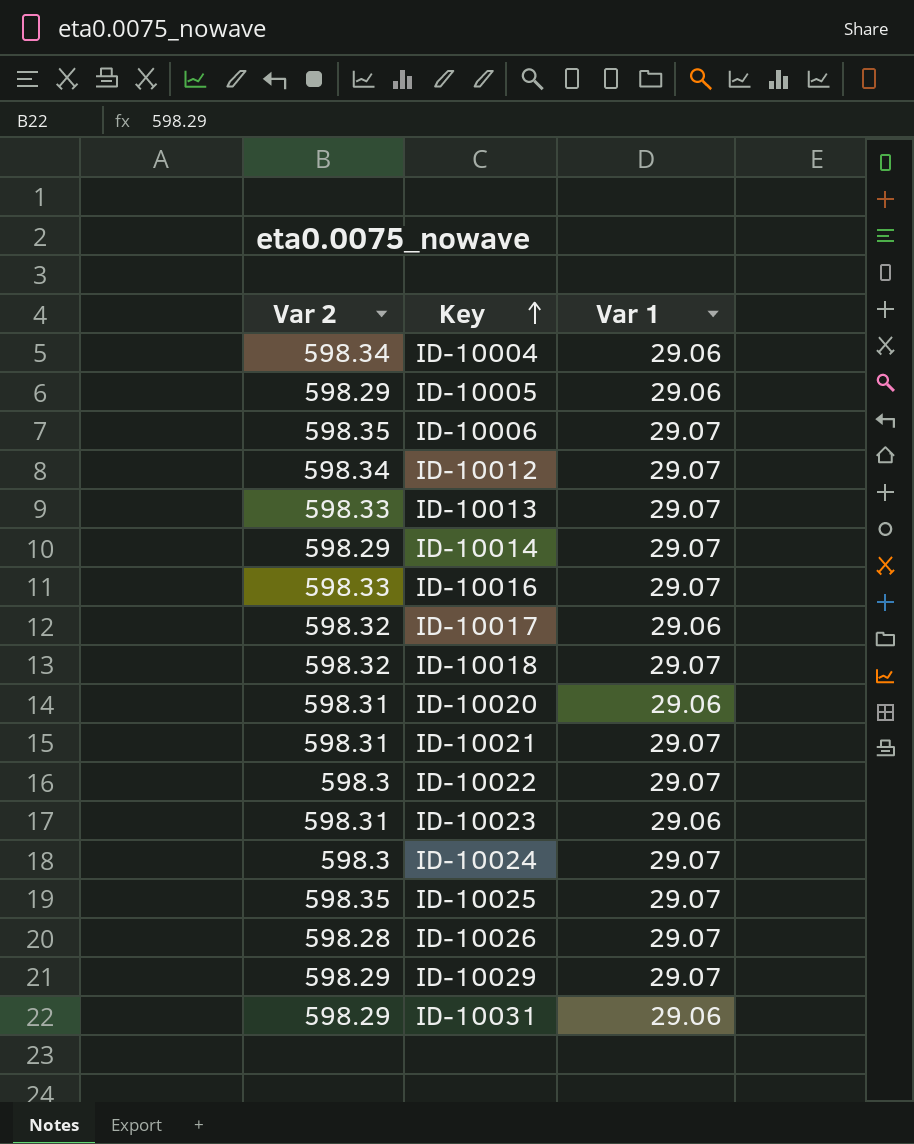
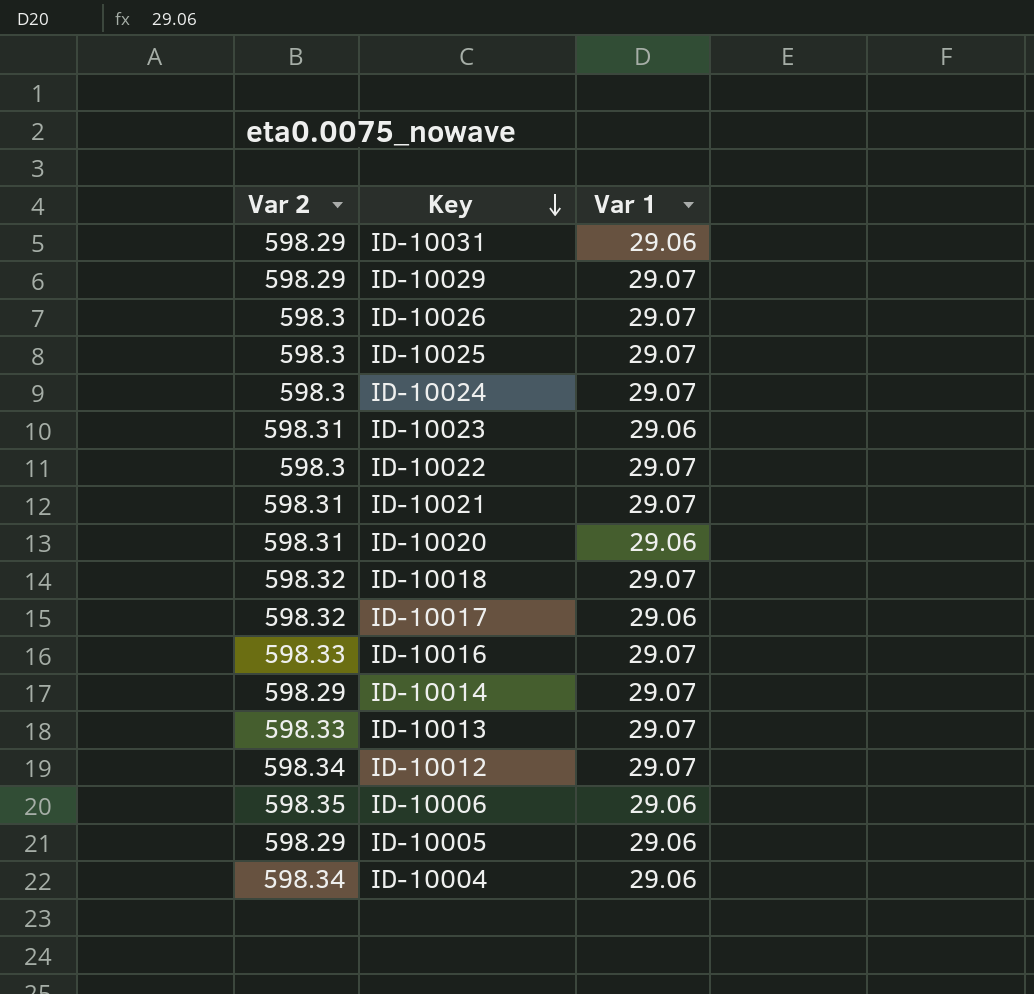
row order: Key ascending -> Key descending
ID-10026 | Var 2: 598.28 -> 598.3
ID-10025 | Var 2: 598.35 -> 598.3
ID-10006 | Var 1: 29.07 -> 29.06

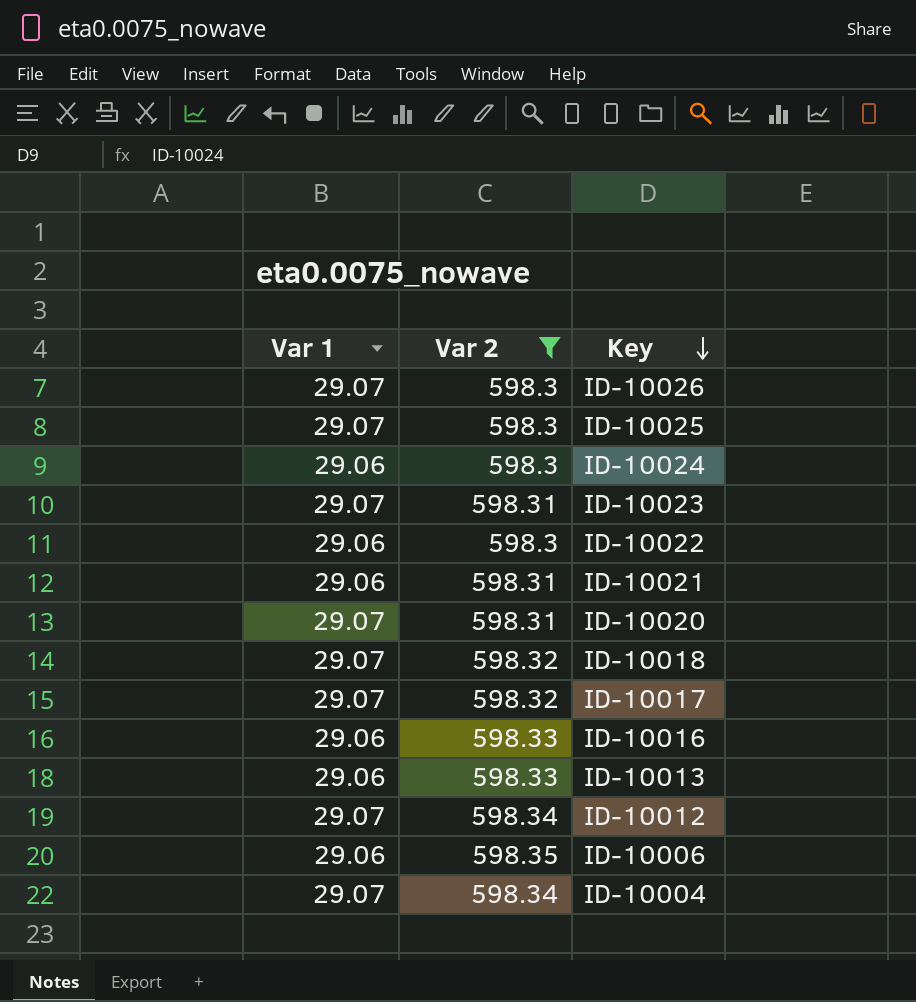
filter: none -> Var 2 != 598.29
column Var 1 | position: 3 -> 1
ID-10024 | Var 1: 29.07 -> 29.06
ID-10023 | Var 1: 29.06 -> 29.07
ID-10022 | Var 1: 29.07 -> 29.06
ID-10021 | Var 1: 29.07 -> 29.06
ID-10020 | Var 1: 29.06 -> 29.07
ID-10017 | Var 1: 29.06 -> 29.07
ID-10016 | Var 1: 29.07 -> 29.06
ID-10013 | Var 1: 29.07 -> 29.06
ID-10004 | Var 1: 29.06 -> 29.07

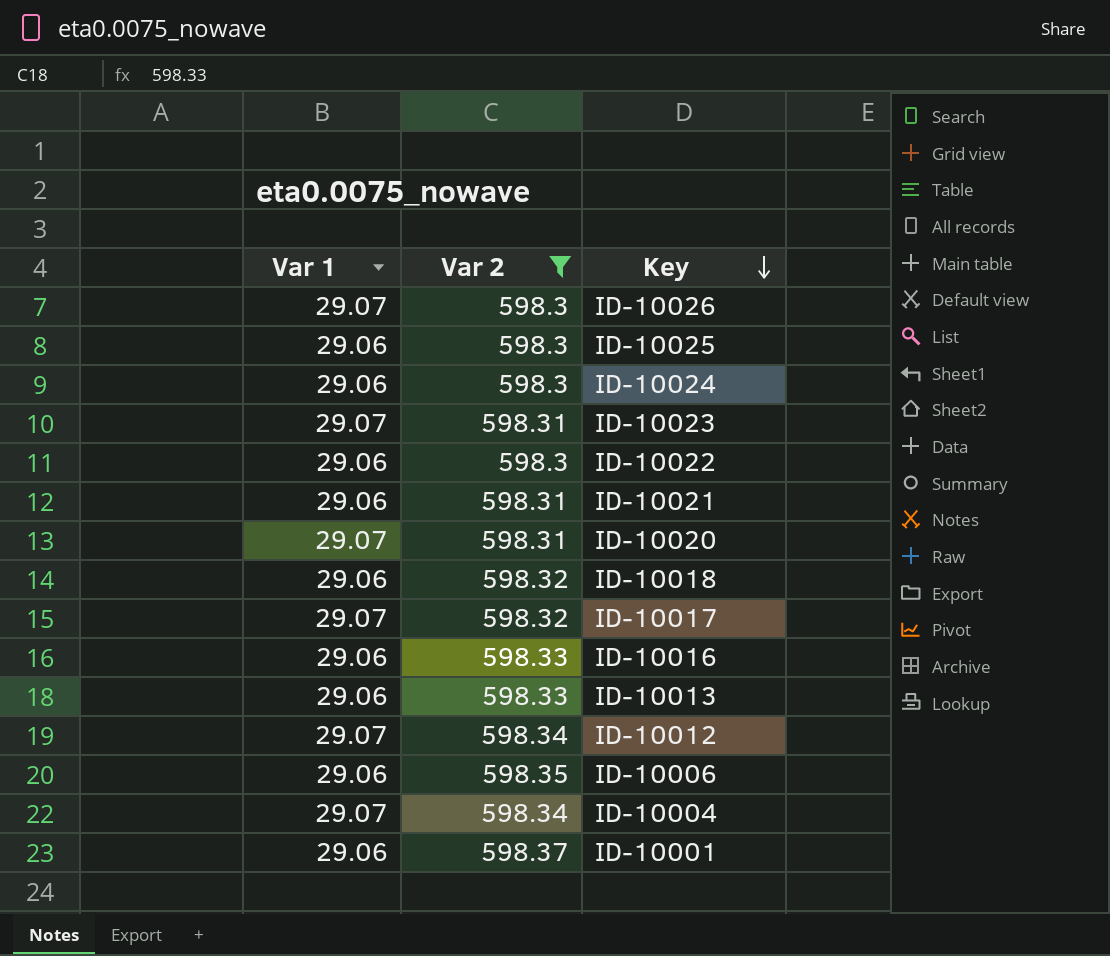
ID-10025 | Var 1: 29.07 -> 29.06
ID-10018 | Var 1: 29.07 -> 29.06
row ID-10001: none -> 29.06 | 598.37

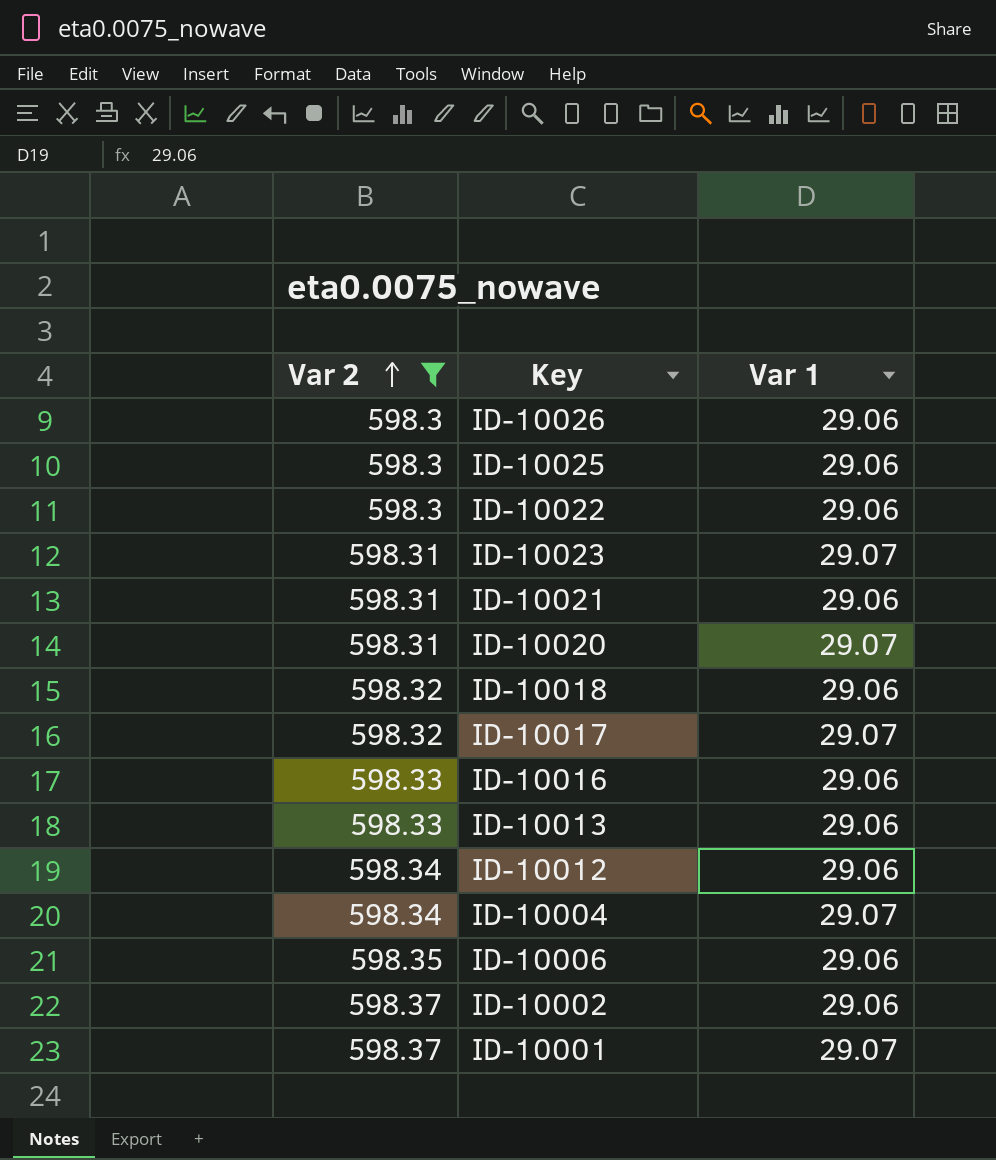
row order: Key descending -> Var 2 ascending
column Var 1 | position: 1 -> 3
row ID-10024: 29.06 | 598.3 -> none
ID-10026 | Var 1: 29.07 -> 29.06
ID-10012 | Var 1: 29.07 -> 29.06
row ID-10002: none -> 598.37 | 29.06
ID-10001 | Var 1: 29.06 -> 29.07

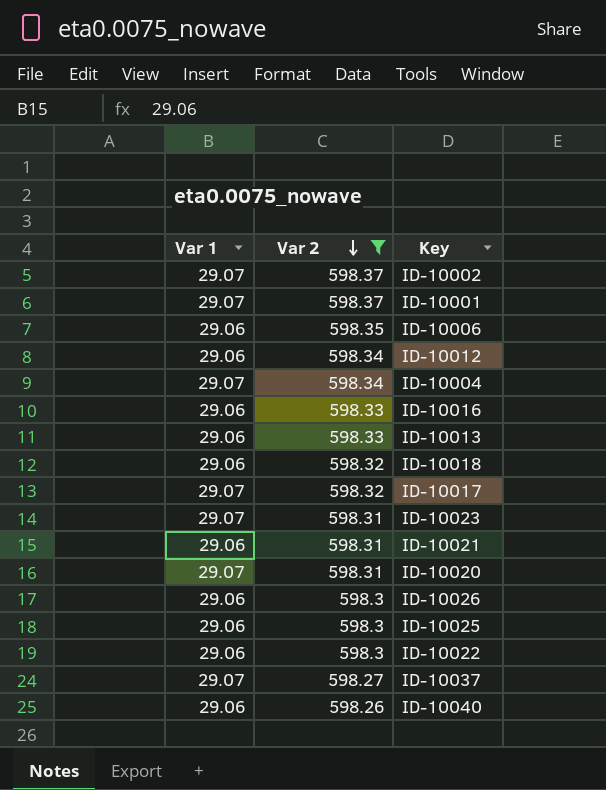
row order: Var 2 ascending -> Var 2 descending
column Var 1 | position: 3 -> 1
ID-10002 | Var 1: 29.06 -> 29.07
row ID-10037: none -> 29.07 | 598.27
row ID-10040: none -> 29.06 | 598.26

